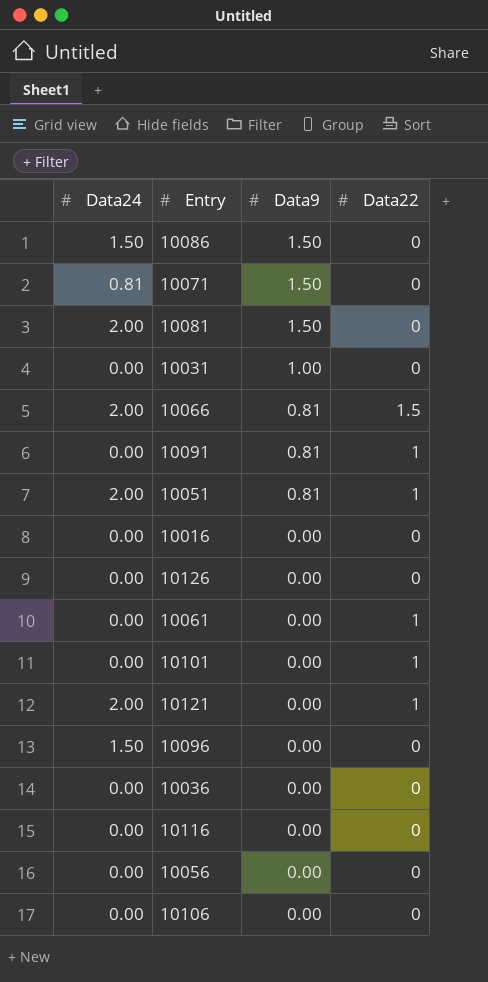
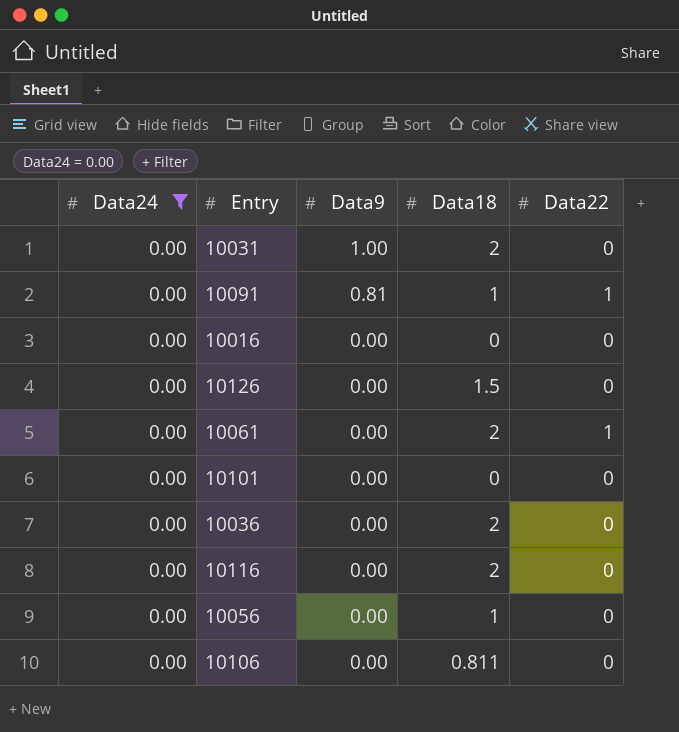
filter: none -> Data24 = 0.00
column Data18 | position: none -> 4
10101 | Data22: 1 -> 0

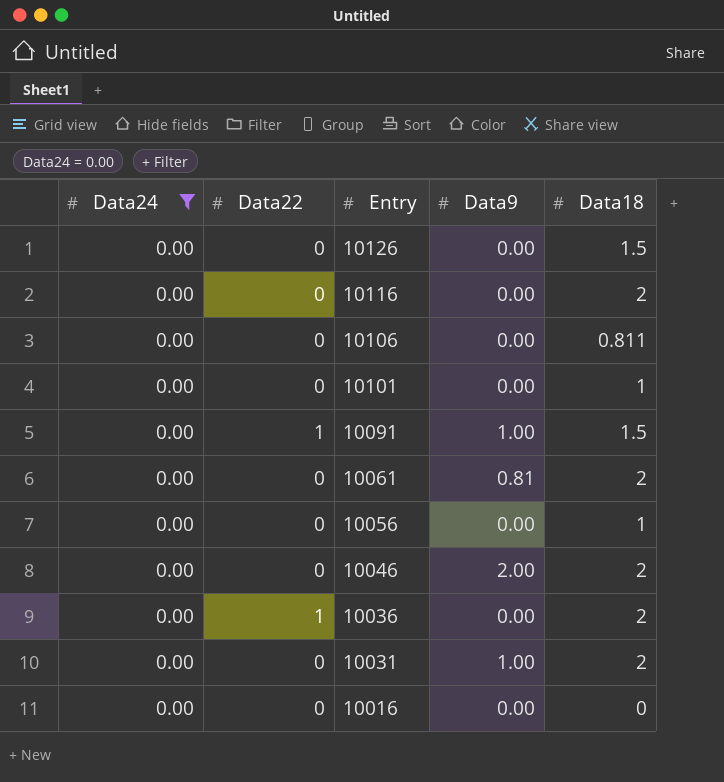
row order: Data9 descending -> Entry descending
column Data22 | position: 5 -> 2
10101 | Data18: 0 -> 1
10091 | Data9: 0.81 -> 1.00
10091 | Data18: 1 -> 1.5
10061 | Data22: 1 -> 0
10061 | Data9: 0.00 -> 0.81
row 10046: none -> 0.00 | 0 | 2.00 | 2
10036 | Data22: 0 -> 1

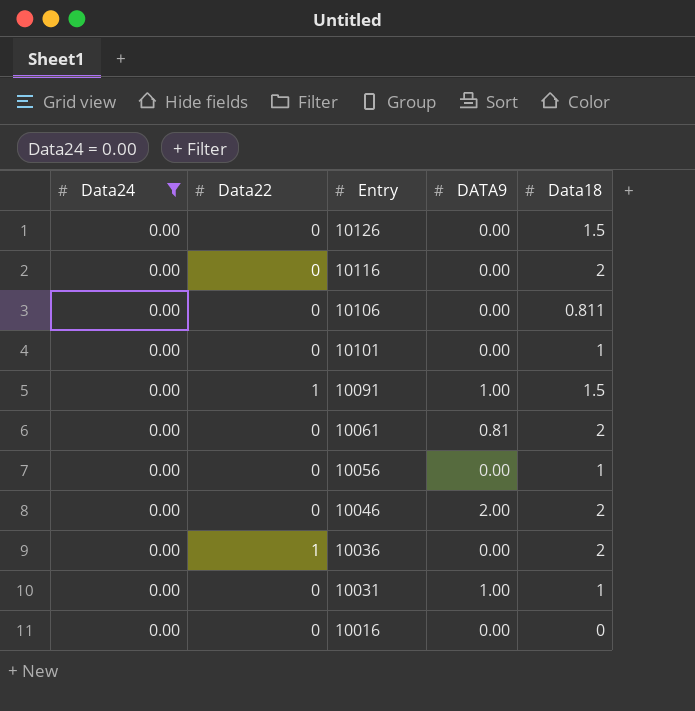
column name: Data9 -> DATA9
10031 | Data18: 2 -> 1

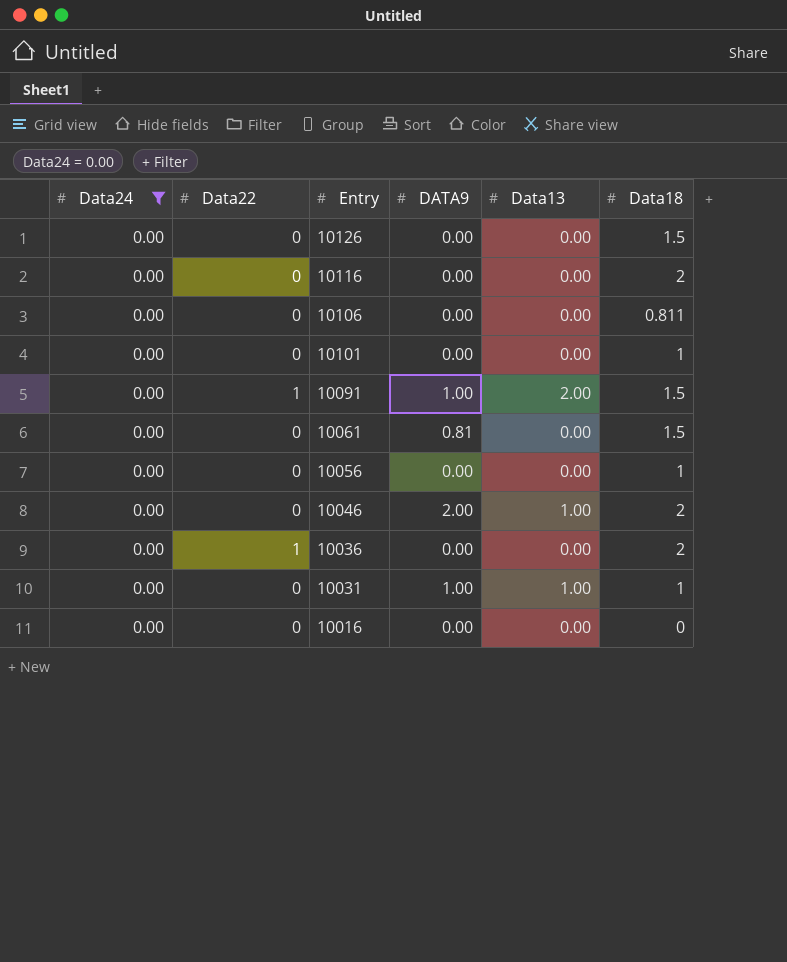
column Data13 | position: none -> 5
10061 | Data18: 2 -> 1.5

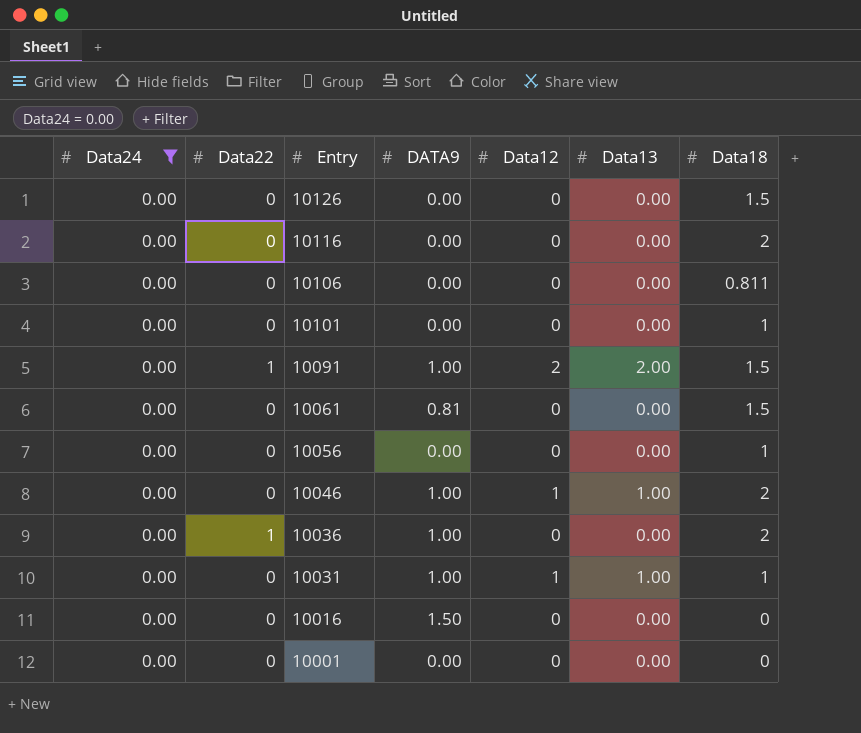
column Data12 | position: none -> 5
10046 | DATA9: 2.00 -> 1.00
10036 | DATA9: 0.00 -> 1.00
10016 | DATA9: 0.00 -> 1.50
row 10001: none -> 0.00 | 0 | 0.00 | 0 | 0.00 | 0

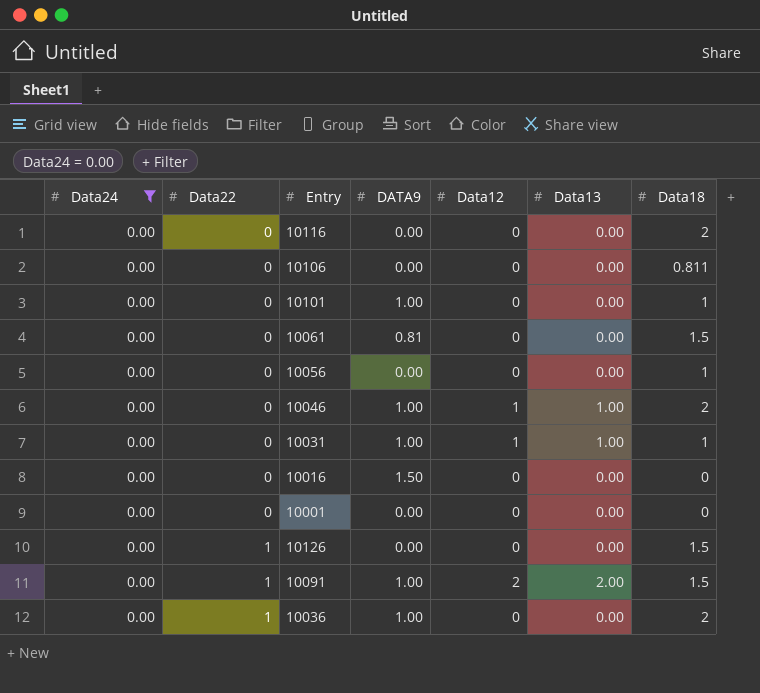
row order: Entry descending -> Data22 ascending
10101 | DATA9: 0.00 -> 1.00
10126 | Data22: 0 -> 1

